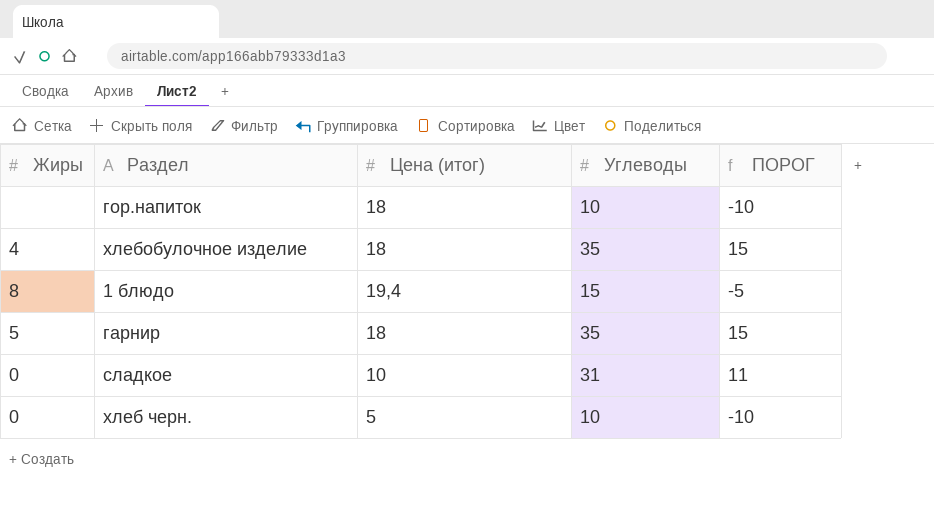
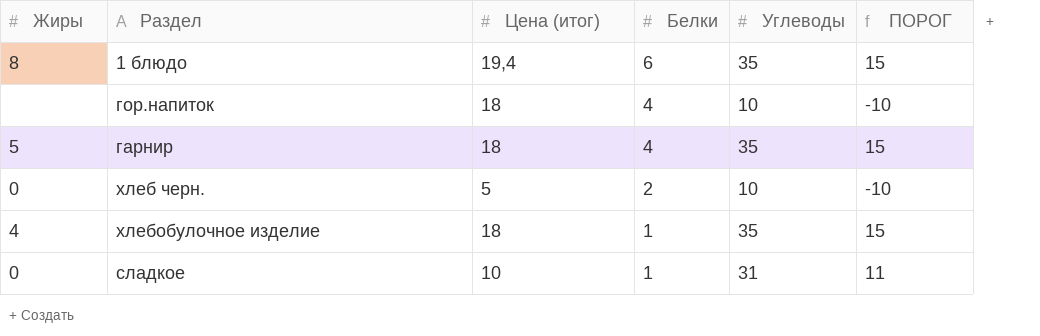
row order: none -> Белки descending
column Белки | position: none -> 4
1 блюдо | Углеводы: 15 -> 35
1 блюдо | ПОРОГ: -5 -> 15

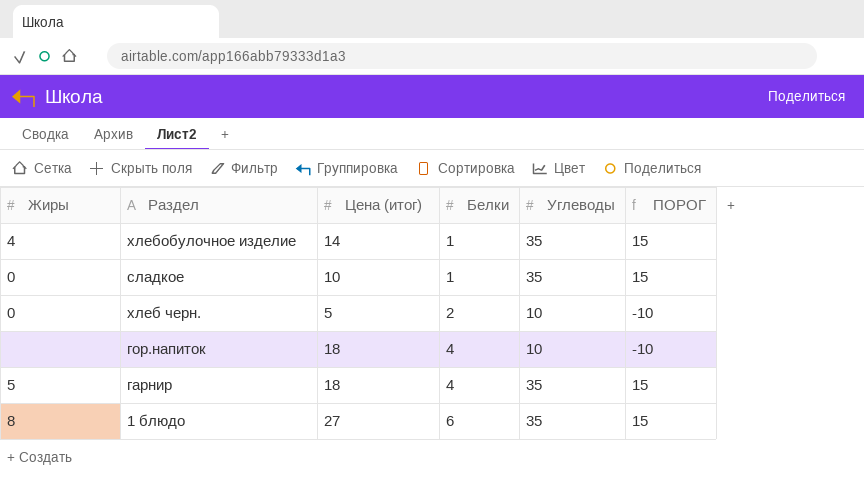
row order: Белки descending -> Белки ascending
хлебобулочное изделие | Цена (итог): 18 -> 14
сладкое | Углеводы: 31 -> 35
сладкое | ПОРОГ: 11 -> 15
1 блюдо | Цена (итог): 19,4 -> 27

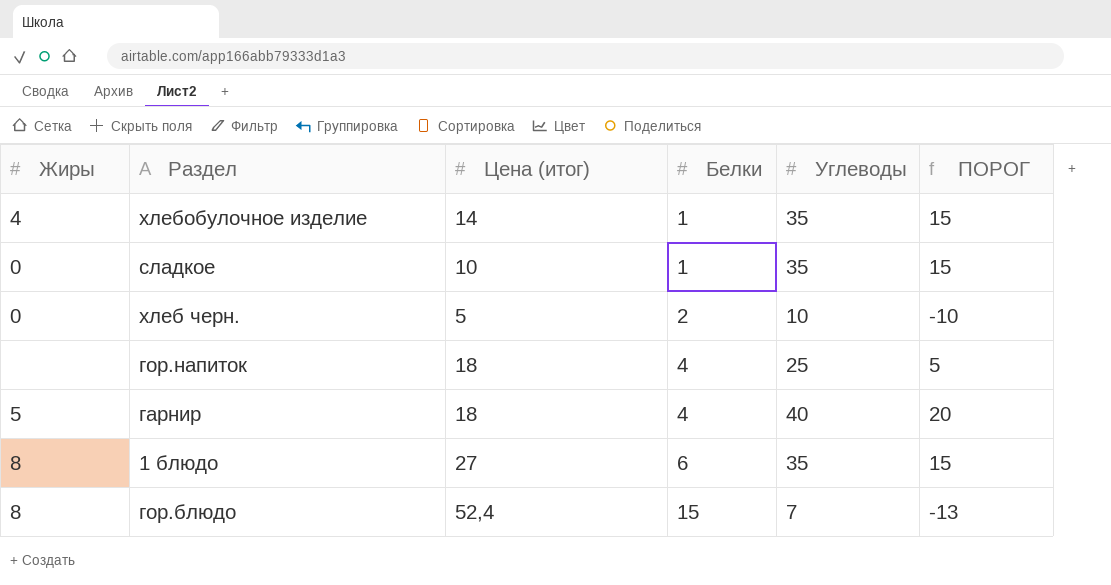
гор.напиток | Углеводы: 10 -> 25
гор.напиток | ПОРОГ: -10 -> 5
гарнир | Углеводы: 35 -> 40
гарнир | ПОРОГ: 15 -> 20
row гор.блюдо: none -> 8 | 52,4 | 15 | 7 | -13

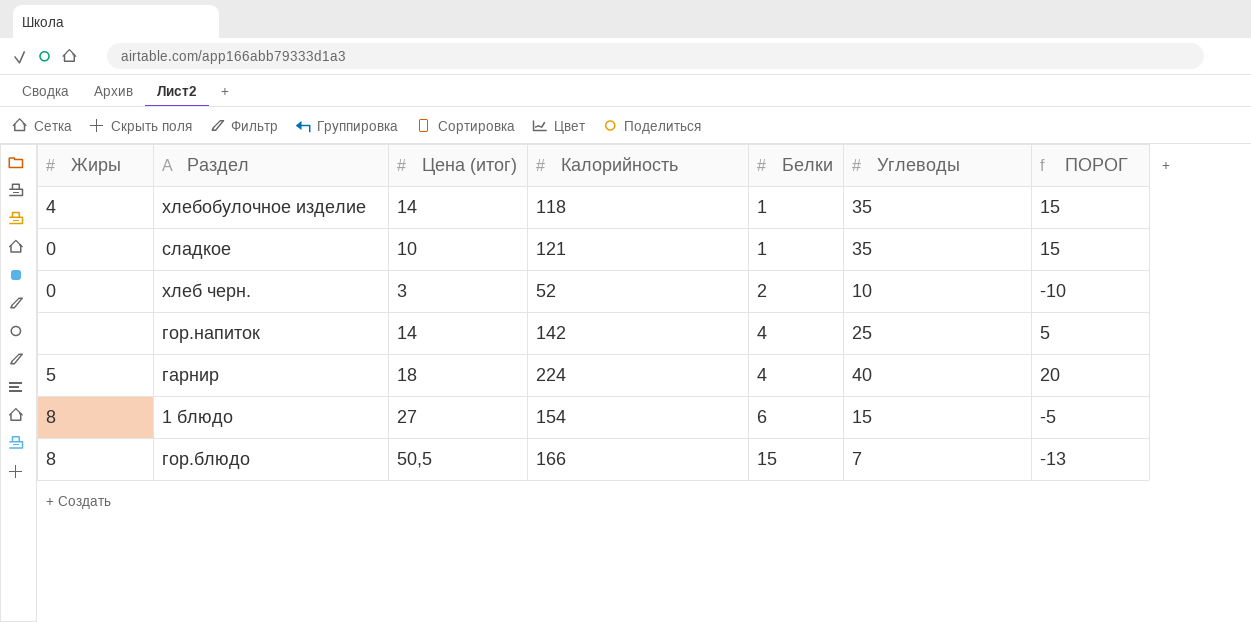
column Калорийность | position: none -> 4
хлеб черн. | Цена (итог): 5 -> 3
гор.напиток | Цена (итог): 18 -> 14
1 блюдо | Углеводы: 35 -> 15
1 блюдо | ПОРОГ: 15 -> -5
гор.блюдо | Цена (итог): 52,4 -> 50,5

